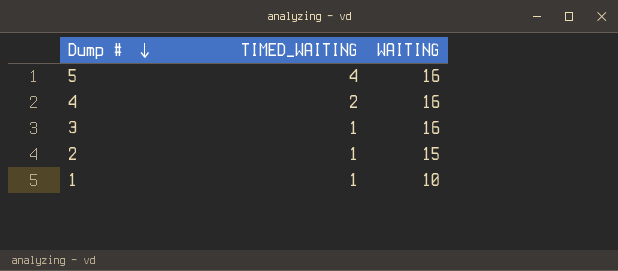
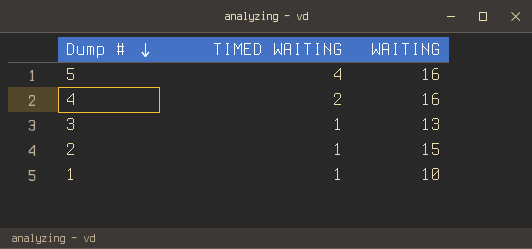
column name: TIMED_WAITING -> TIMED WAITING
3 | WAITING: 16 -> 13

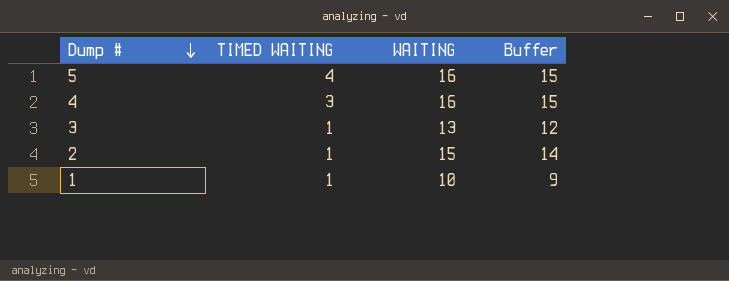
column Buffer | formula: none -> [WAITING] - 1
4 | TIMED WAITING: 2 -> 3

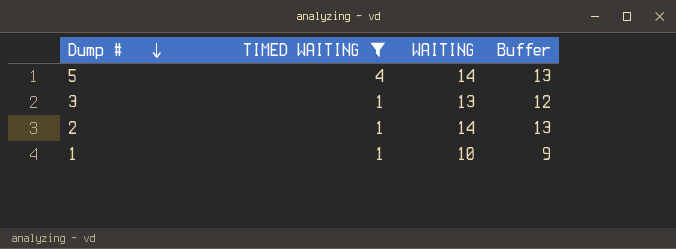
filter: none -> TIMED WAITING != 3
5 | WAITING: 16 -> 14
5 | Buffer: 15 -> 13
2 | WAITING: 15 -> 14
2 | Buffer: 14 -> 13

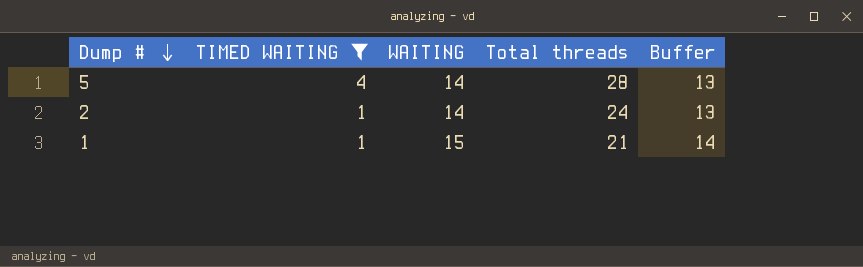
column Total threads | position: none -> 4
row 3: 1 | 13 | 12 -> none
1 | WAITING: 10 -> 15
1 | Buffer: 9 -> 14

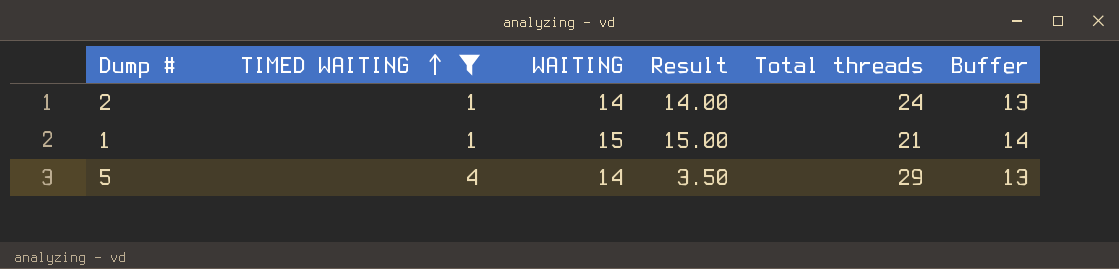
row order: Dump # descending -> TIMED WAITING ascending
column Result | formula: none -> [WAITING] / [TIMED WAITING]
5 | Total threads: 28 -> 29

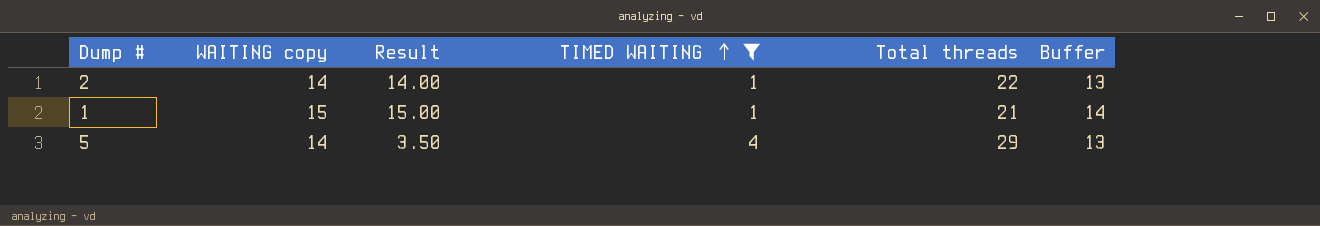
column name: WAITING -> WAITING copy
column TIMED WAITING | position: 2 -> 4
2 | Total threads: 24 -> 22

